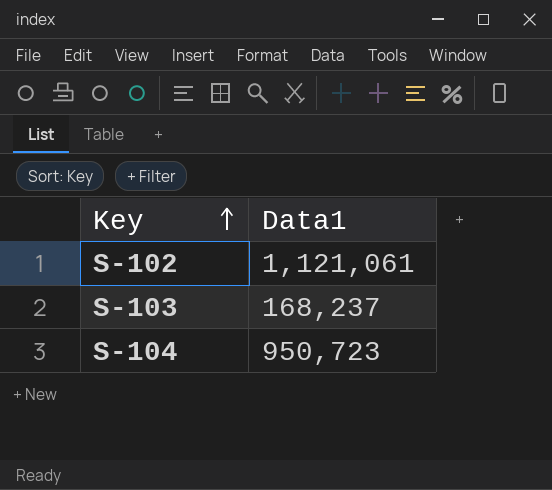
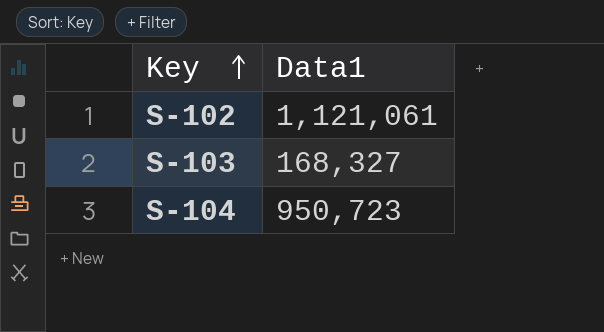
S-103 | Data1: 168,237 -> 168,327

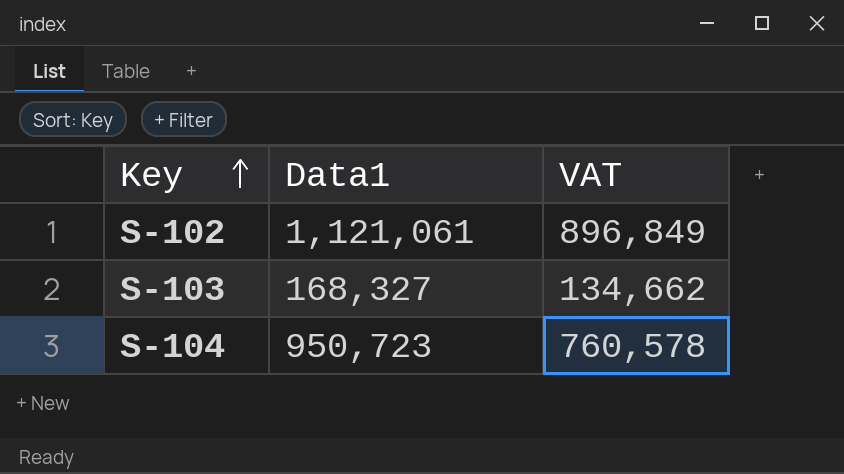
column VAT | formula: none -> [Data1] * 0.8

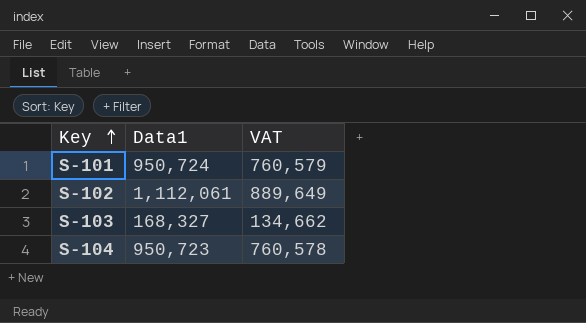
row S-101: none -> 950,724 | 760,579
S-102 | Data1: 1,121,061 -> 1,112,061
S-102 | VAT: 896,849 -> 889,649

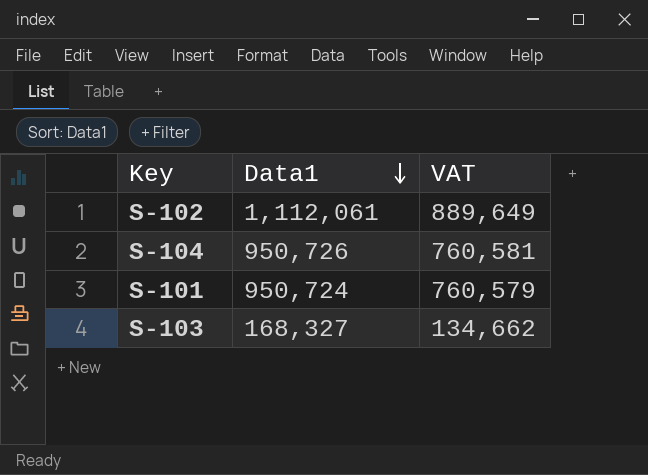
row order: Key ascending -> Data1 descending
S-104 | Data1: 950,723 -> 950,726
S-104 | VAT: 760,578 -> 760,581

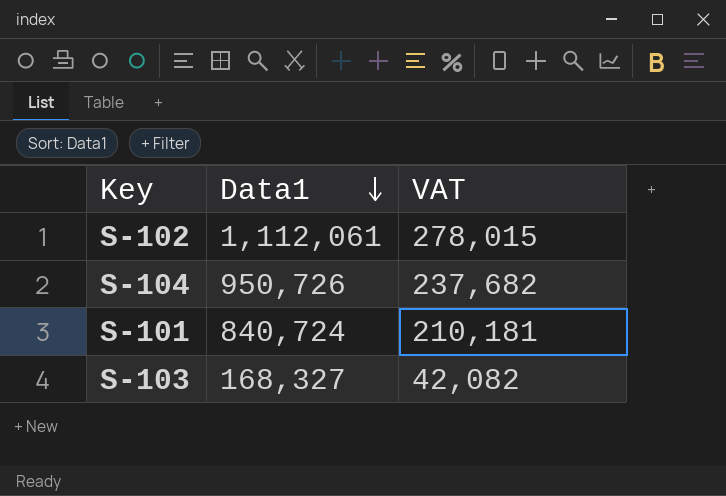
column VAT | formula: [Data1] * 0.8 -> [Data1] * 0.25
S-101 | Data1: 950,724 -> 840,724

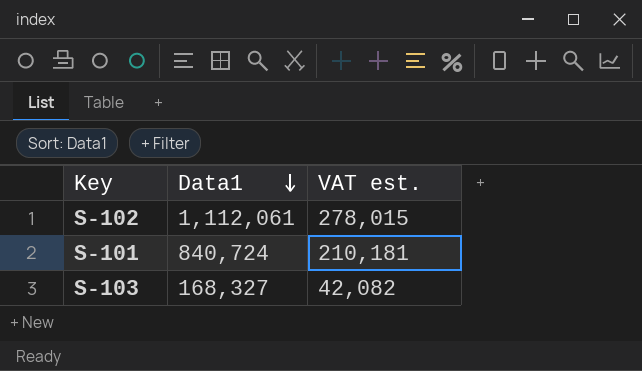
column name: VAT -> VAT est.
row S-104: 950,726 | 237,682 -> none

